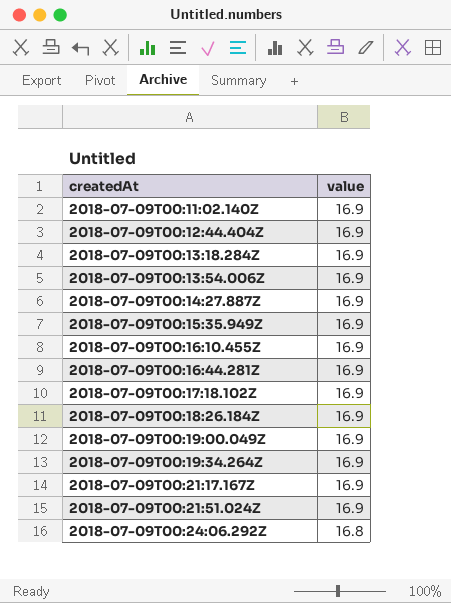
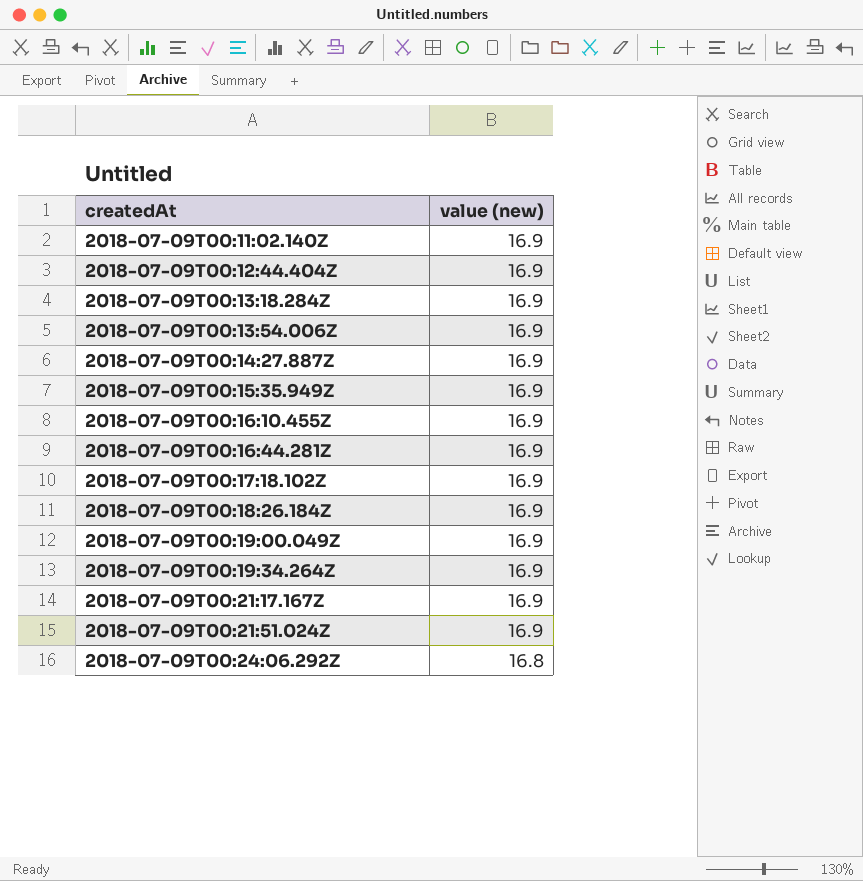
column name: value -> value (new)

